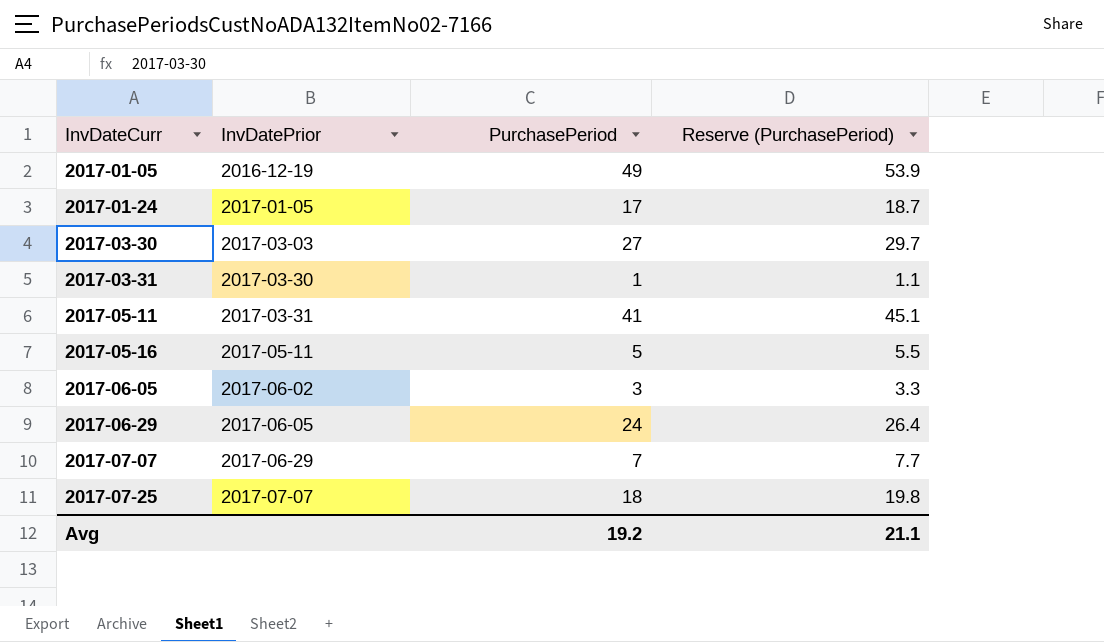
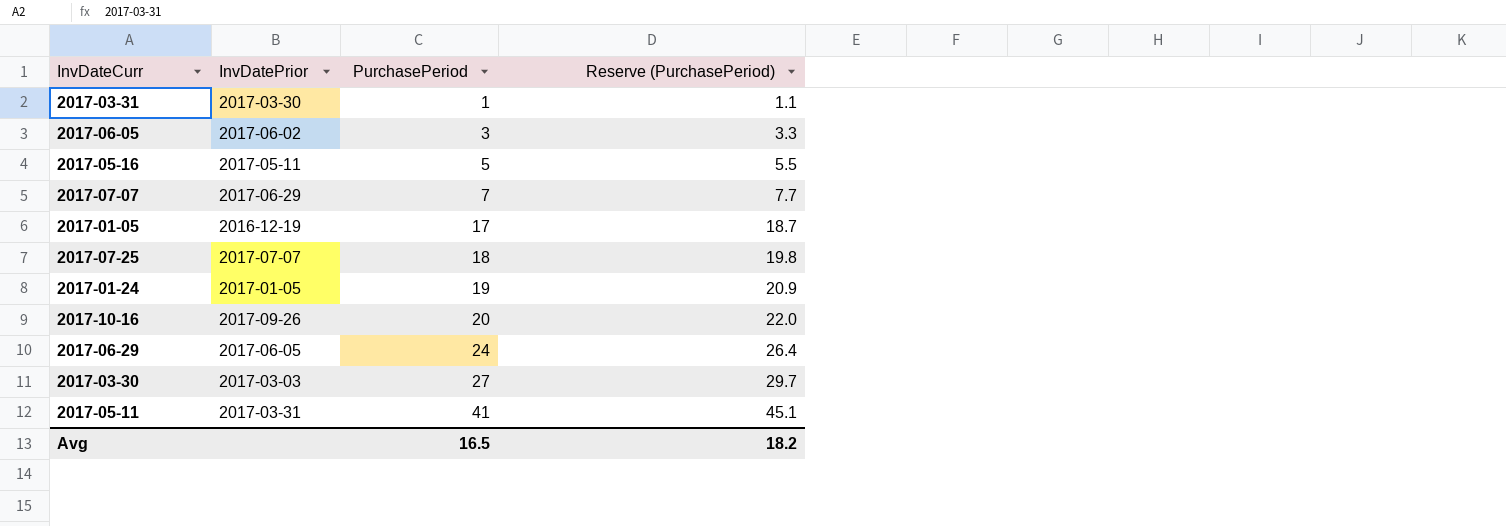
row order: InvDateCurr ascending -> PurchasePeriod ascending
2017-01-05 | PurchasePeriod: 49 -> 17
2017-01-05 | Reserve (PurchasePeriod): 53.9 -> 18.7
2017-01-24 | PurchasePeriod: 17 -> 19
2017-01-24 | Reserve (PurchasePeriod): 18.7 -> 20.9
row 2017-10-16: none -> 2017-09-26 | 20 | 22.0
Avg | PurchasePeriod: 19.2 -> 16.5
Avg | Reserve (PurchasePeriod): 21.1 -> 18.2

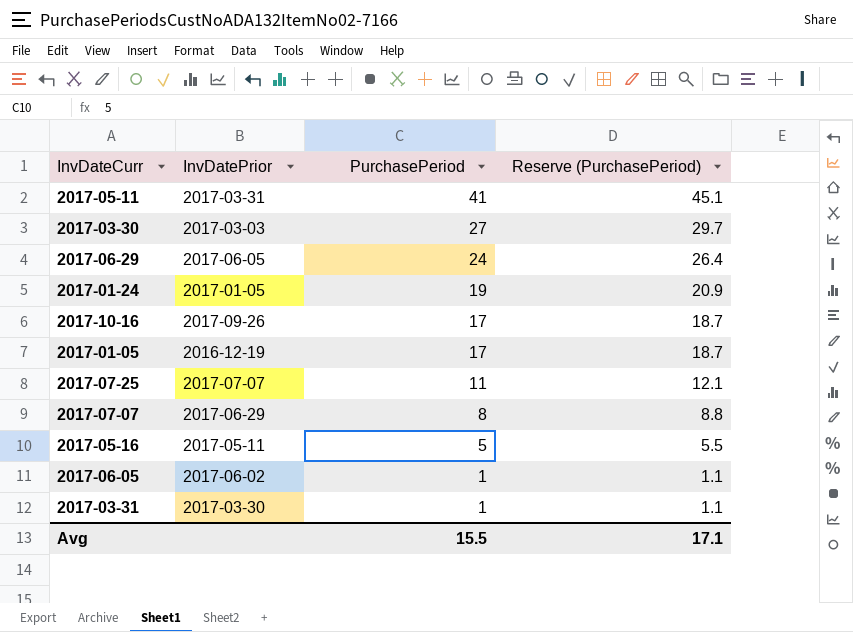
row order: PurchasePeriod ascending -> PurchasePeriod descending
2017-10-16 | PurchasePeriod: 20 -> 17
2017-10-16 | Reserve (PurchasePeriod): 22.0 -> 18.7
2017-07-25 | PurchasePeriod: 18 -> 11
2017-07-25 | Reserve (PurchasePeriod): 19.8 -> 12.1
2017-07-07 | PurchasePeriod: 7 -> 8
2017-07-07 | Reserve (PurchasePeriod): 7.7 -> 8.8
2017-06-05 | PurchasePeriod: 3 -> 1
2017-06-05 | Reserve (PurchasePeriod): 3.3 -> 1.1
Avg | PurchasePeriod: 16.5 -> 15.5
Avg | Reserve (PurchasePeriod): 18.2 -> 17.1

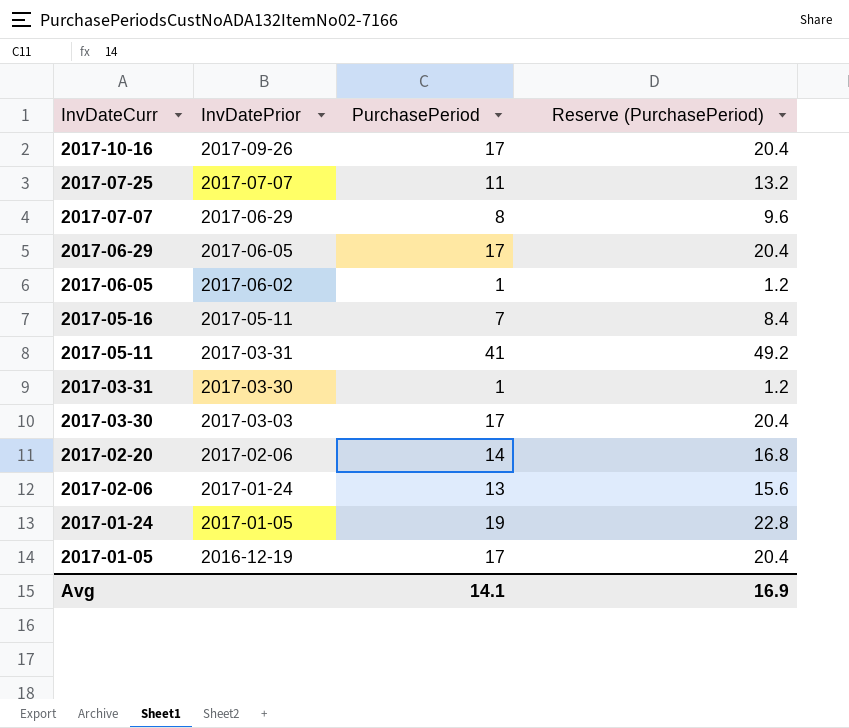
row order: PurchasePeriod descending -> InvDateCurr descending
column Reserve (PurchasePeriod) | formula: [PurchasePeriod] * 1.1 -> [PurchasePeriod] * 1.2
2017-06-29 | PurchasePeriod: 24 -> 17
2017-05-16 | PurchasePeriod: 5 -> 7
2017-03-30 | PurchasePeriod: 27 -> 17
row 2017-02-20: none -> 2017-02-06 | 14 | 16.8
row 2017-02-06: none -> 2017-01-24 | 13 | 15.6
Avg | PurchasePeriod: 15.5 -> 14.1
Avg | Reserve (PurchasePeriod): 17.1 -> 16.9

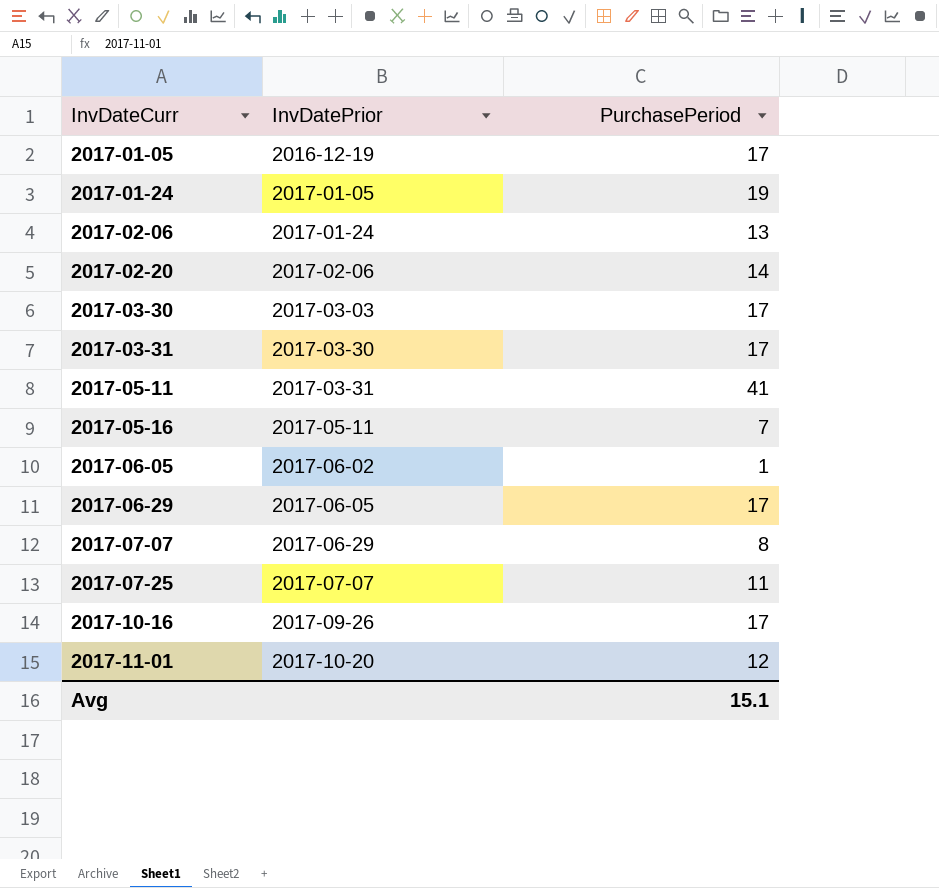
row order: InvDateCurr descending -> InvDateCurr ascending
column Reserve (PurchasePeriod) | formula: [PurchasePeriod] * 1.2 -> none
2017-03-31 | PurchasePeriod: 1 -> 17
row 2017-11-01: none -> 2017-10-20 | 12
Avg | PurchasePeriod: 14.1 -> 15.1

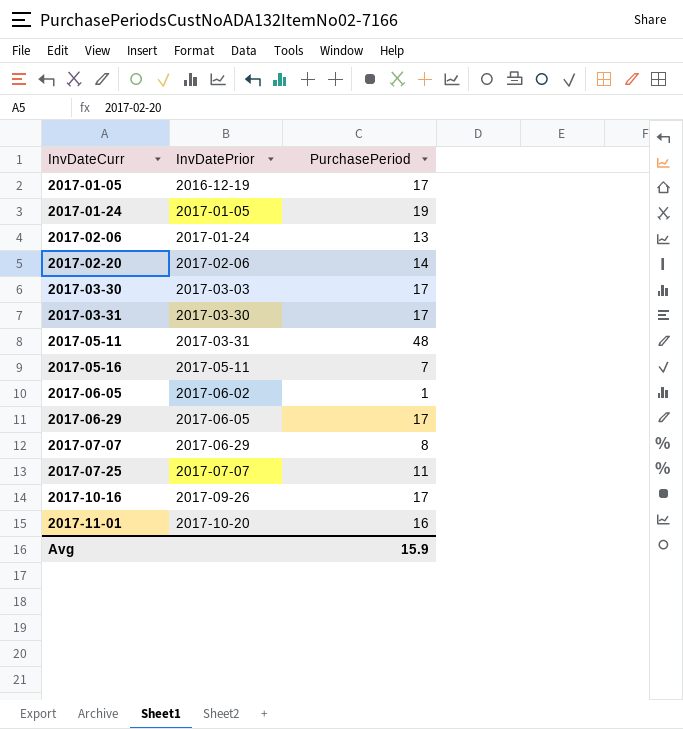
2017-05-11 | PurchasePeriod: 41 -> 48
2017-11-01 | PurchasePeriod: 12 -> 16
Avg | PurchasePeriod: 15.1 -> 15.9

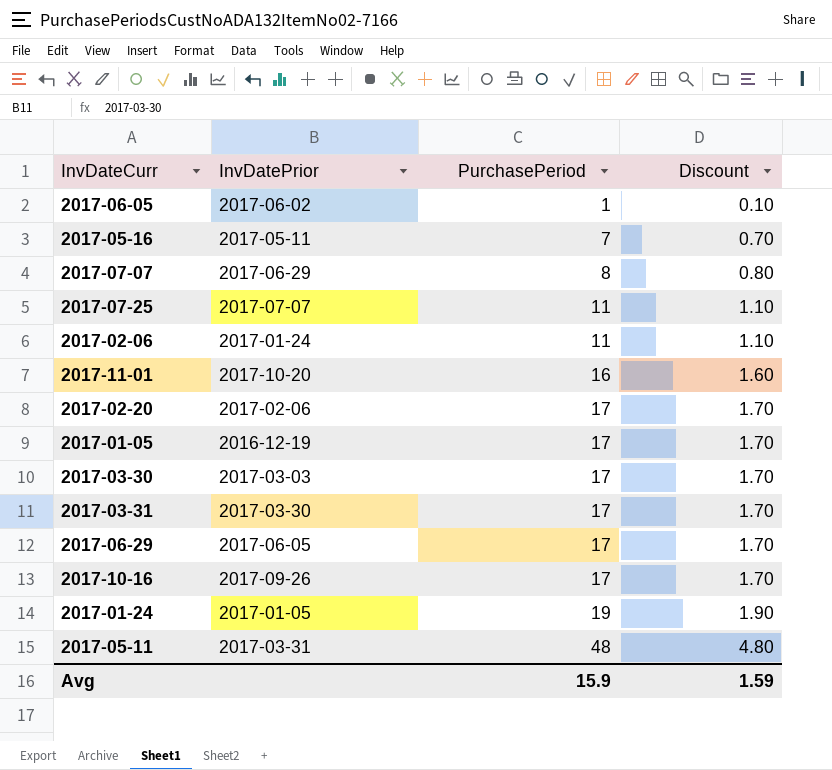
row order: InvDateCurr ascending -> PurchasePeriod ascending
column Discount | formula: none -> [PurchasePeriod] * 0.1
2017-02-06 | PurchasePeriod: 13 -> 11
2017-02-20 | PurchasePeriod: 14 -> 17

